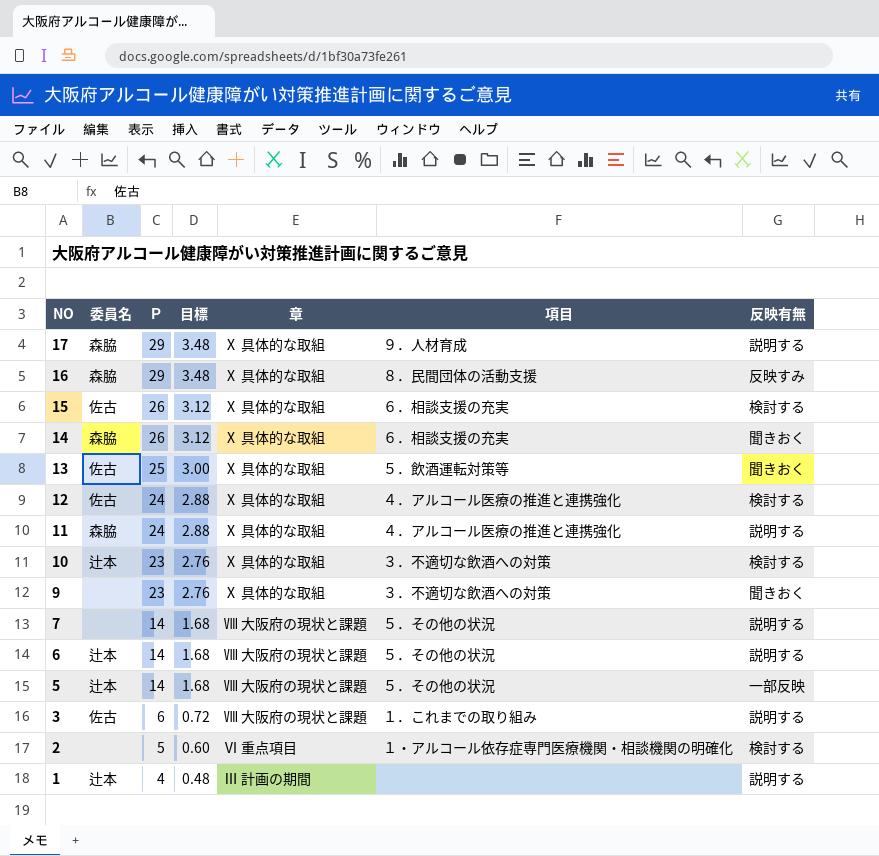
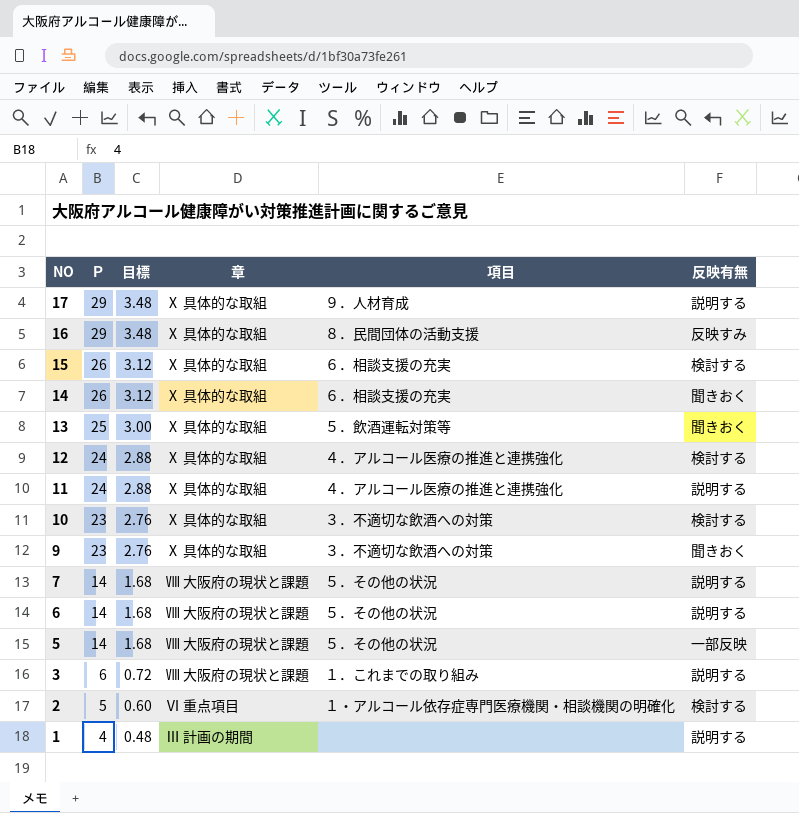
column 委員名 | position: 2 -> none

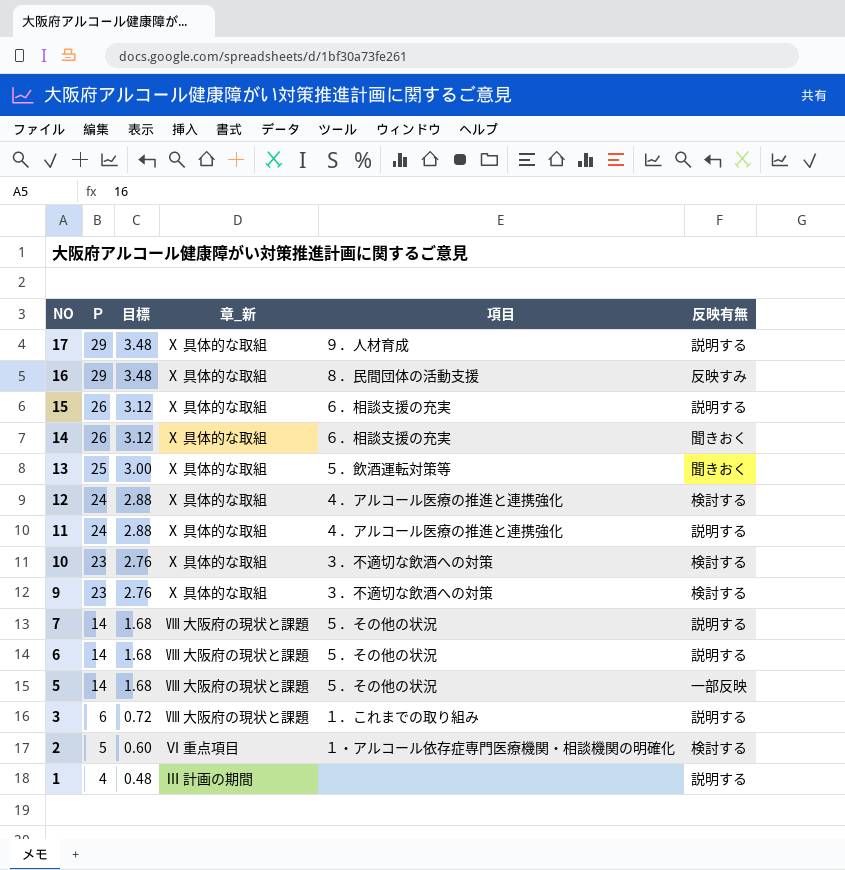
column name: 章 -> 章_新
15 | 反映有無: 検討する -> 説明する
9 | 反映有無: 聞きおく -> 検討する

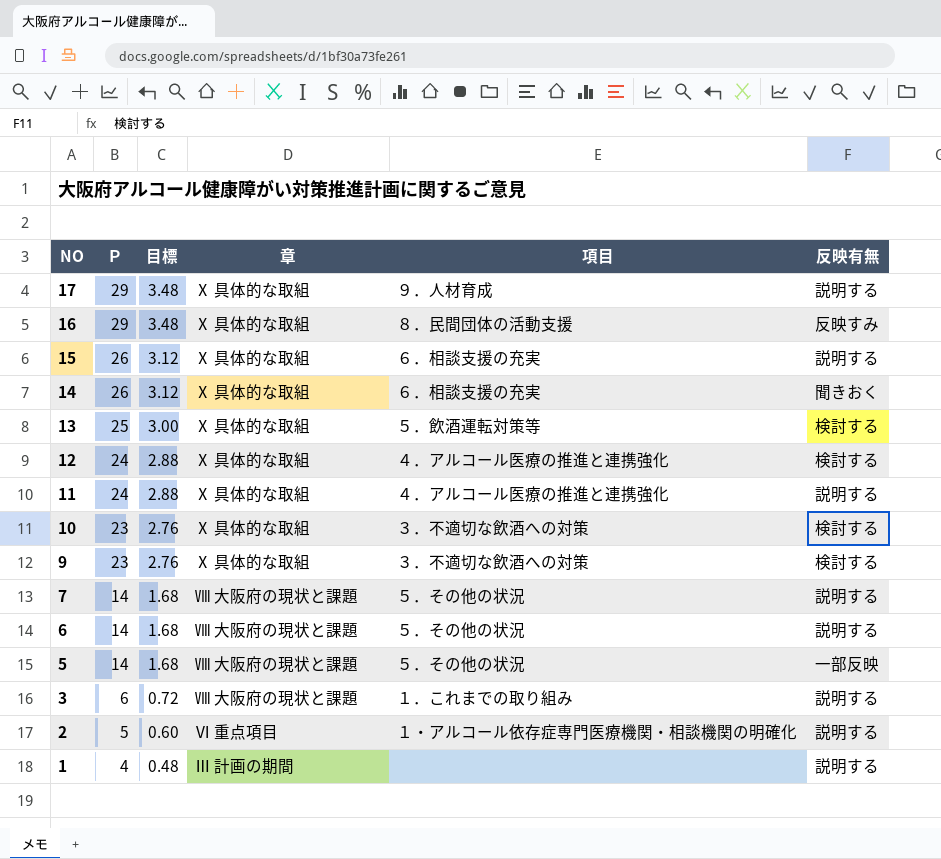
column name: 章_新 -> 章
13 | 反映有無: 聞きおく -> 検討する
2 | 反映有無: 検討する -> 説明する

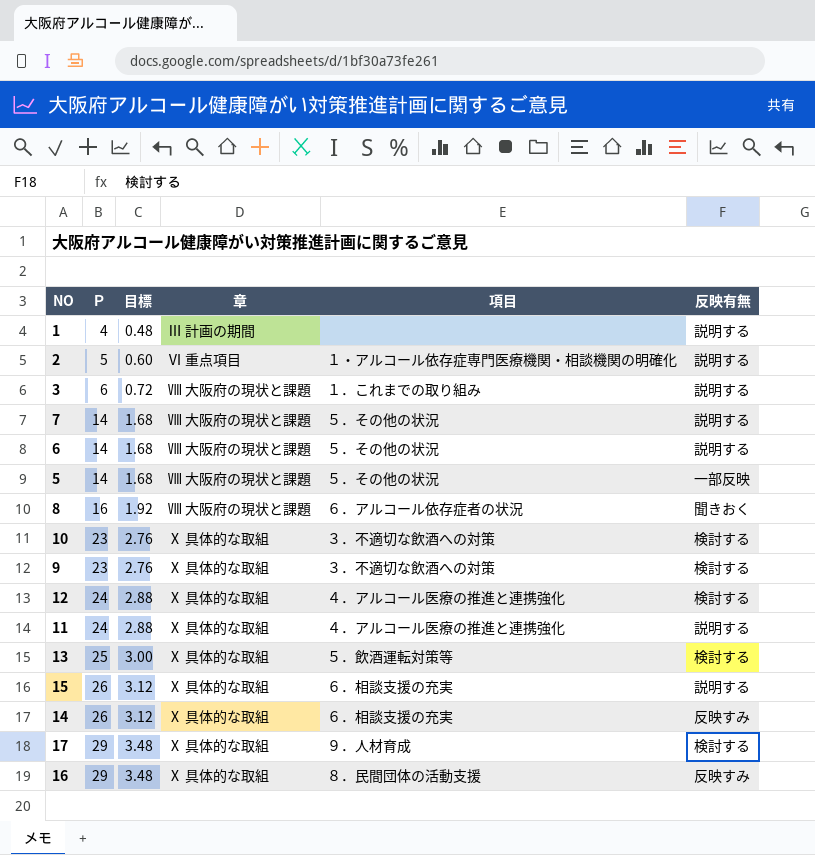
row order: NO descending -> Ｐ ascending
row 8: none -> 16 | 1.92 | Ⅷ 大阪府の現状と課題 | ６．アルコール依存症者の状況 | 聞きおく
14 | 反映有無: 聞きおく -> 反映すみ
17 | 反映有無: 説明する -> 検討する

